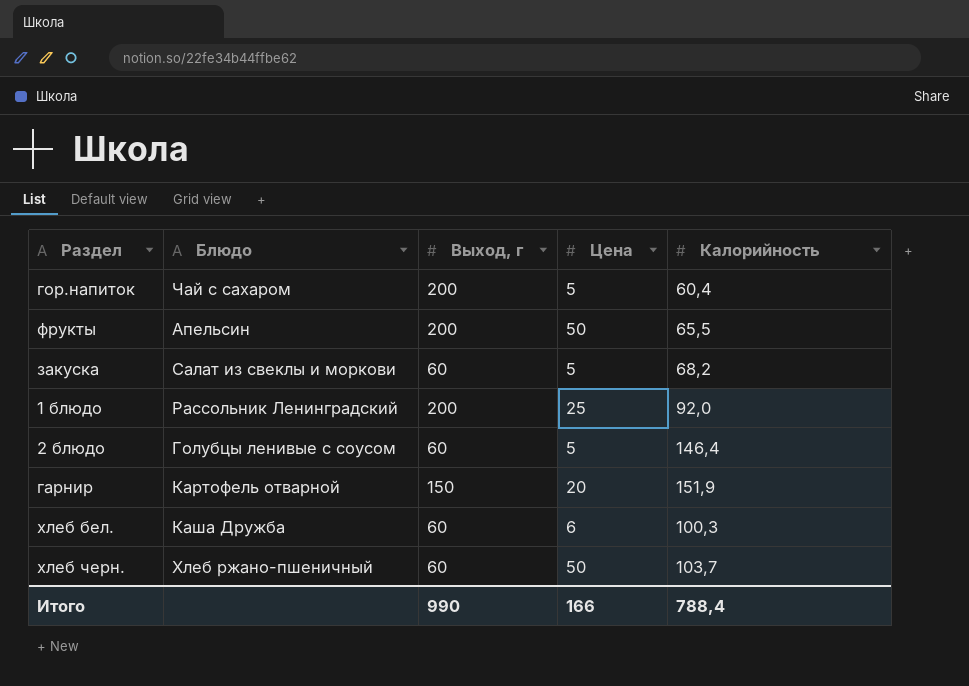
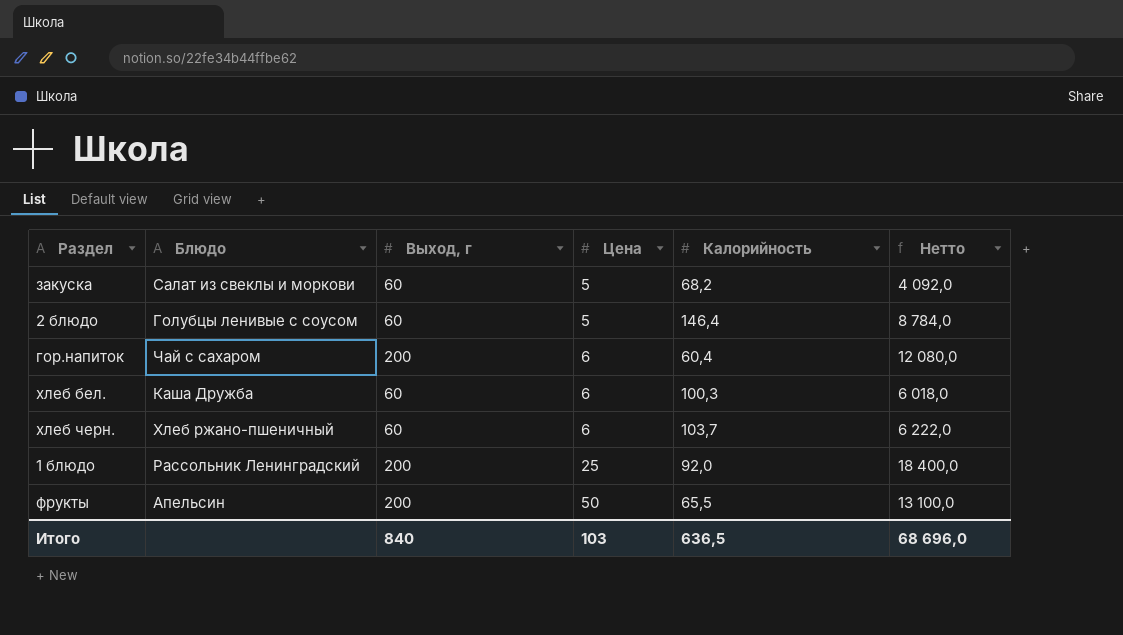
row order: none -> Цена ascending
column Нетто | formula: none -> [Выход, г] * [Калорийность]
row гарнир: Картофель отварной | 150 | 20 | 151,9 -> none
гор.напиток | Цена: 5 -> 6
хлеб черн. | Цена: 50 -> 6
Итого | Выход, г: 990 -> 840
Итого | Цена: 166 -> 103
Итого | Калорийность: 788,4 -> 636,5

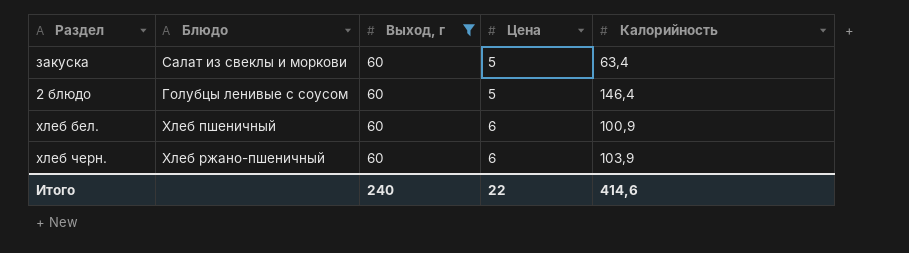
filter: none -> Выход, г = 60
column Нетто | formula: [Выход, г] * [Калорийность] -> none
закуска | Калорийность: 68,2 -> 63,4
хлеб бел. | Блюдо: Каша Дружба -> Хлеб пшеничный
хлеб бел. | Калорийность: 100,3 -> 100,9
хлеб черн. | Калорийность: 103,7 -> 103,9
Итого | Выход, г: 840 -> 240
Итого | Цена: 103 -> 22
Итого | Калорийность: 636,5 -> 414,6

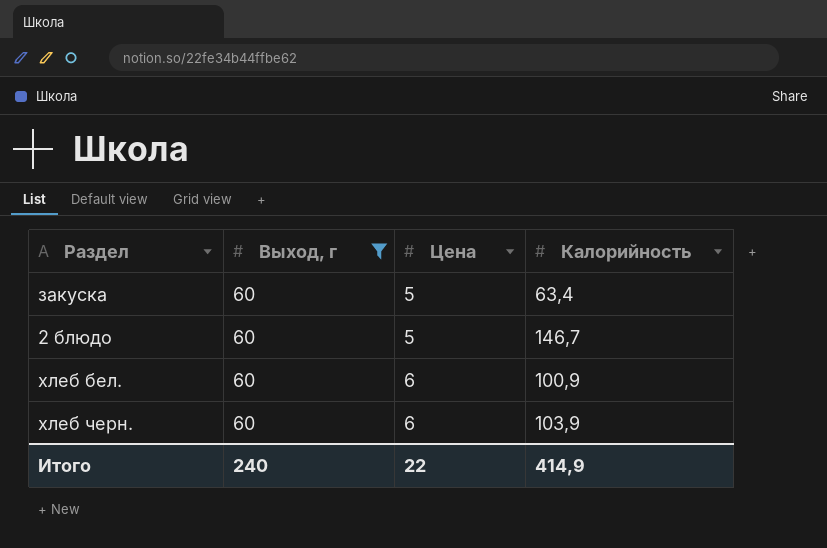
column Блюдо | position: 2 -> none
2 блюдо | Калорийность: 146,4 -> 146,7
Итого | Калорийность: 414,6 -> 414,9

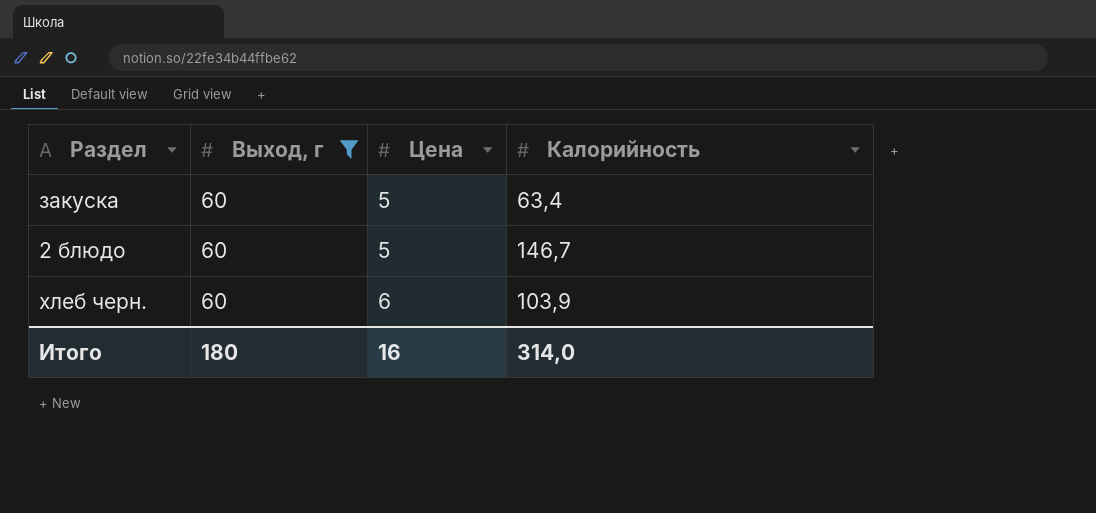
row хлеб бел.: 60 | 6 | 100,9 -> none
Итого | Выход, г: 240 -> 180
Итого | Цена: 22 -> 16
Итого | Калорийность: 414,9 -> 314,0

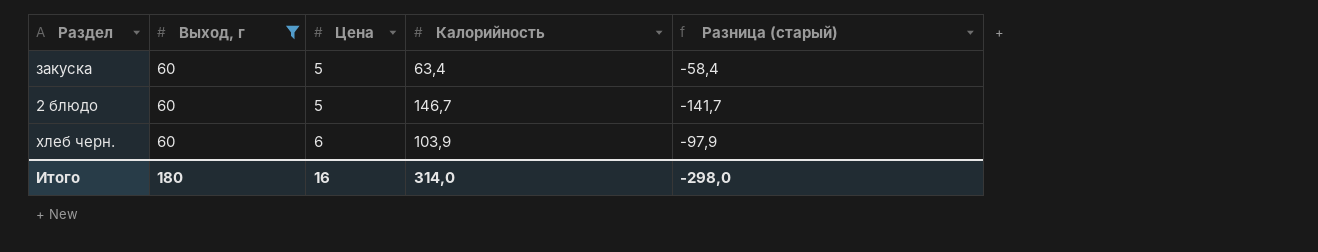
column Разница (старый) | formula: none -> [Цена] - [Калорийность]

